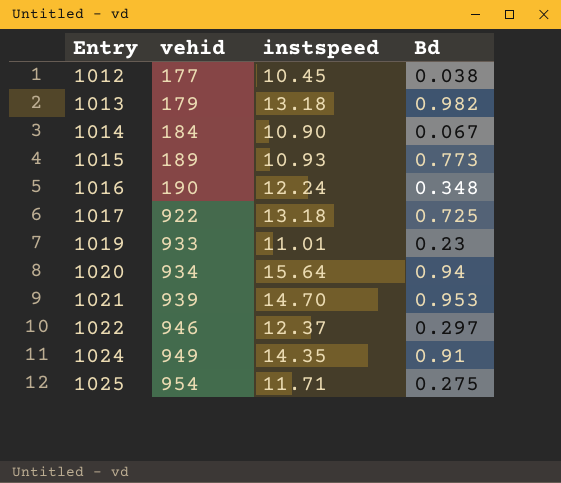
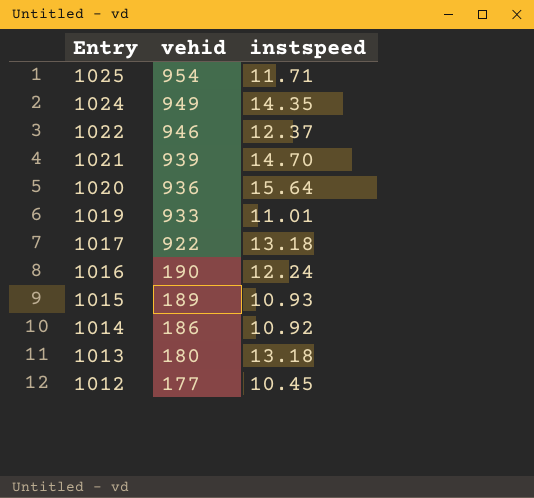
row order: Entry ascending -> Entry descending
column Bd | position: 4 -> none
1020 | vehid: 934 -> 936
1014 | vehid: 184 -> 186
1014 | instspeed: 10.90 -> 10.92
1013 | vehid: 179 -> 180

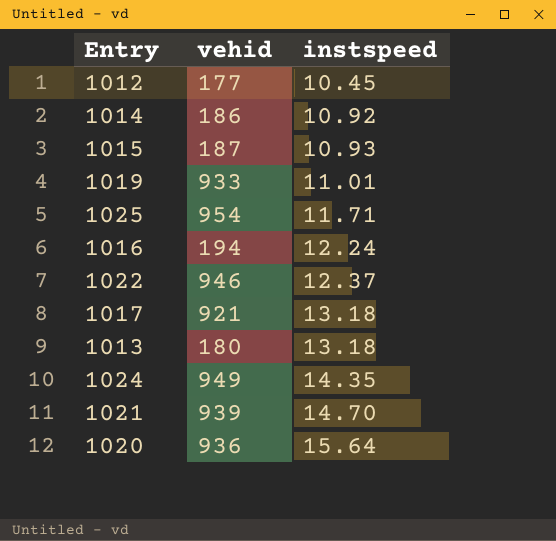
row order: Entry descending -> instspeed ascending
1015 | vehid: 189 -> 187
1016 | vehid: 190 -> 194
1017 | vehid: 922 -> 921

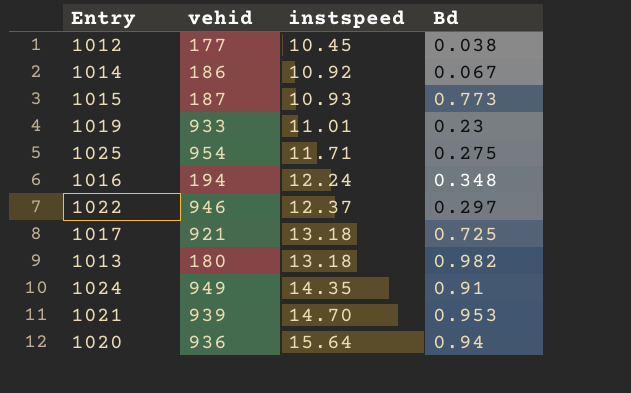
column Bd | position: none -> 4

